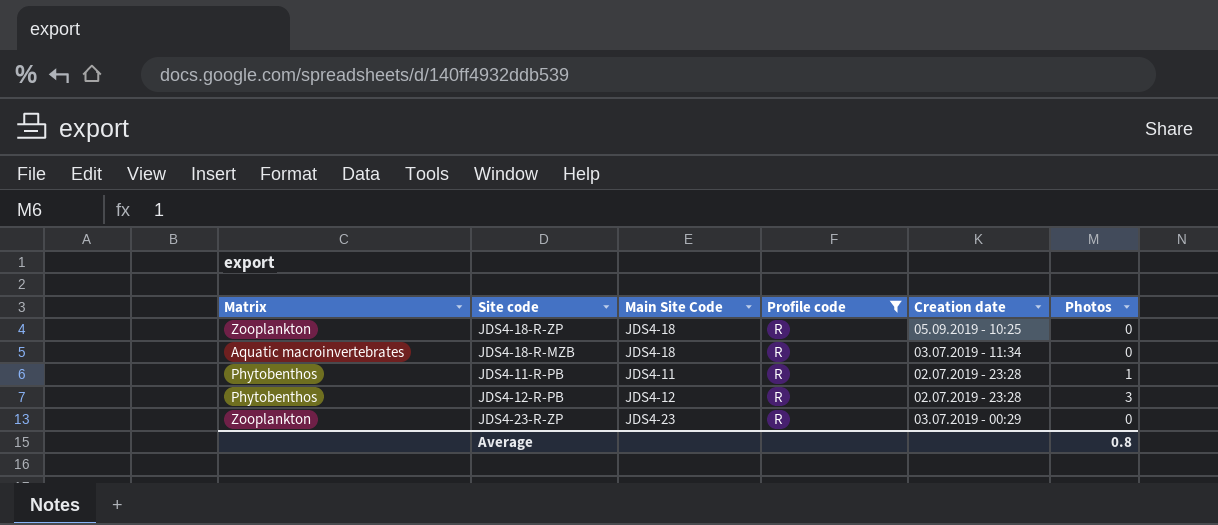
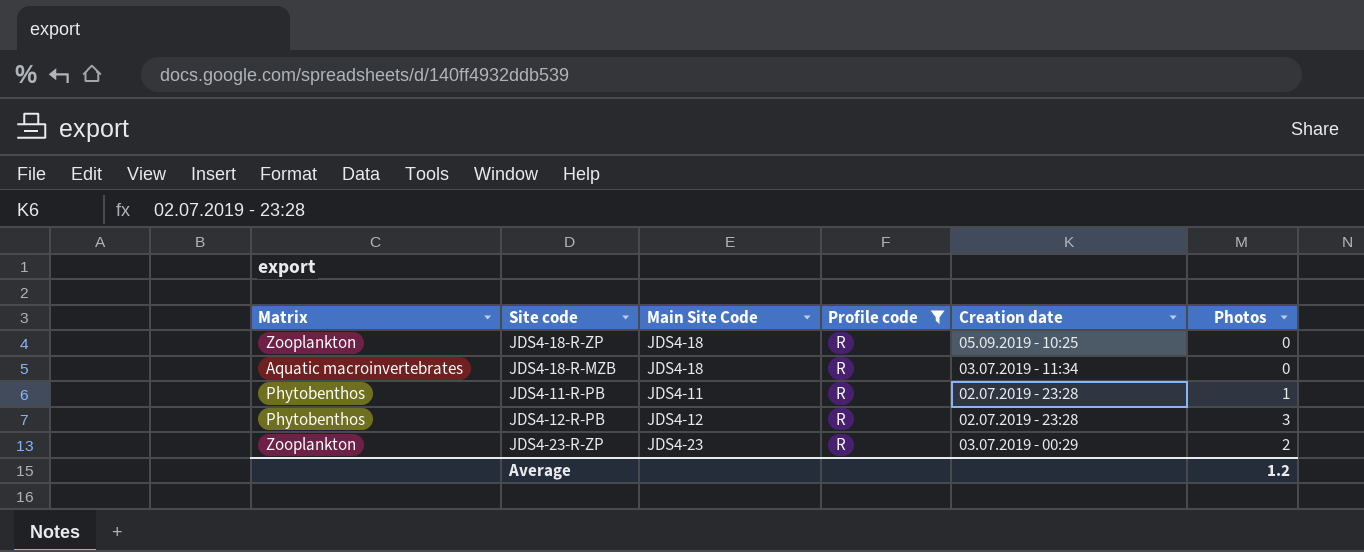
JDS4-23-R-ZP | Photos: 0 -> 2
Average | Photos: 0.8 -> 1.2

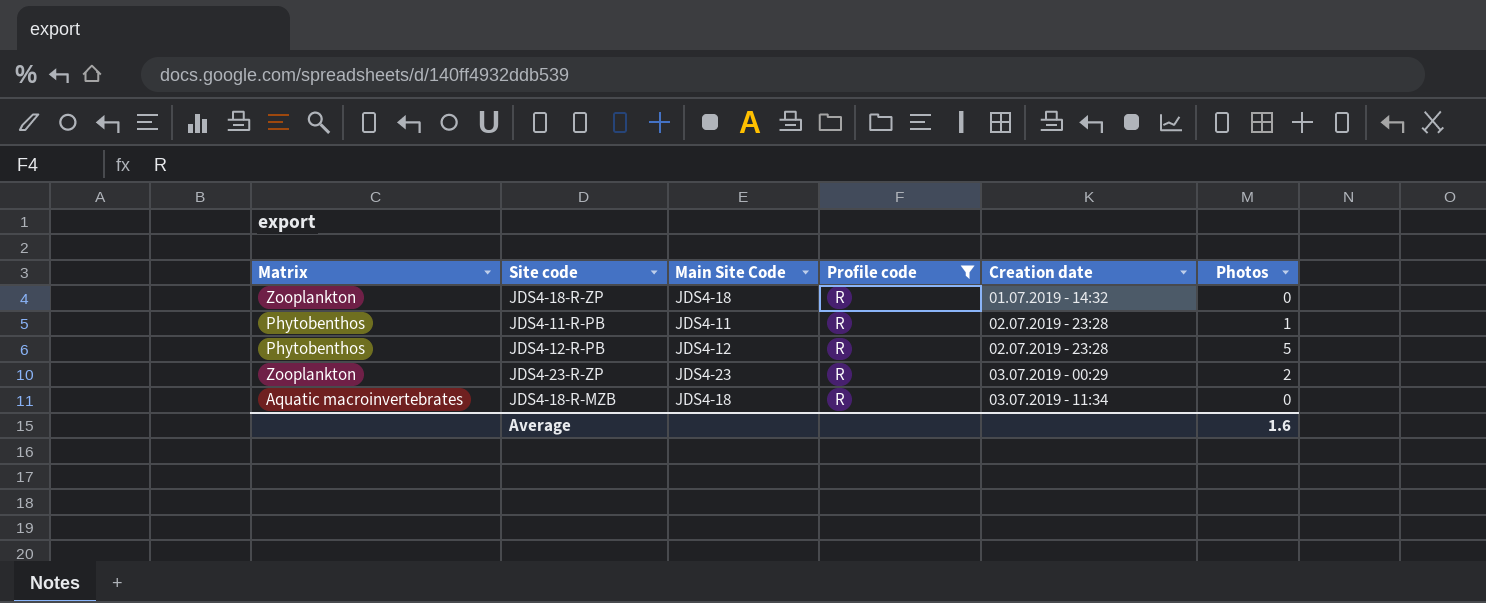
row order: none -> Creation date ascending
JDS4-18-R-ZP | Creation date: 05.09.2019 - 10:25 -> 01.07.2019 - 14:32
JDS4-12-R-PB | Photos: 3 -> 5
Average | Photos: 1.2 -> 1.6

